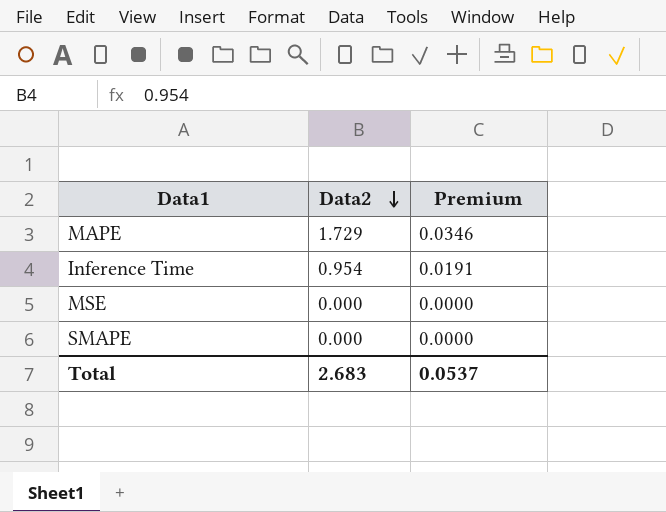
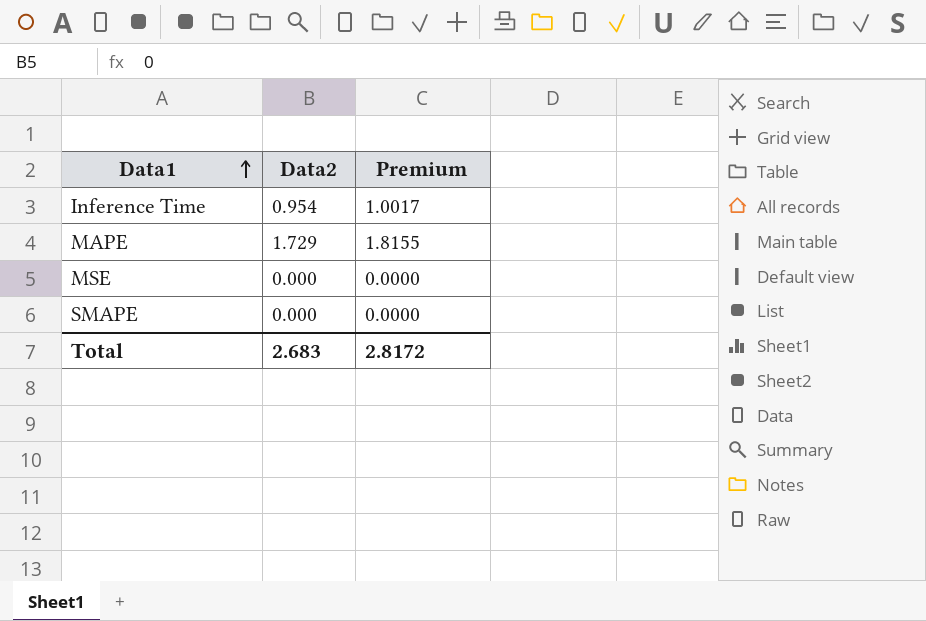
row order: Data2 descending -> Data1 ascending
column Premium | formula: [Data2] * 0.02 -> [Data2] * 1.05
Total | Premium: 0.0537 -> 2.8172

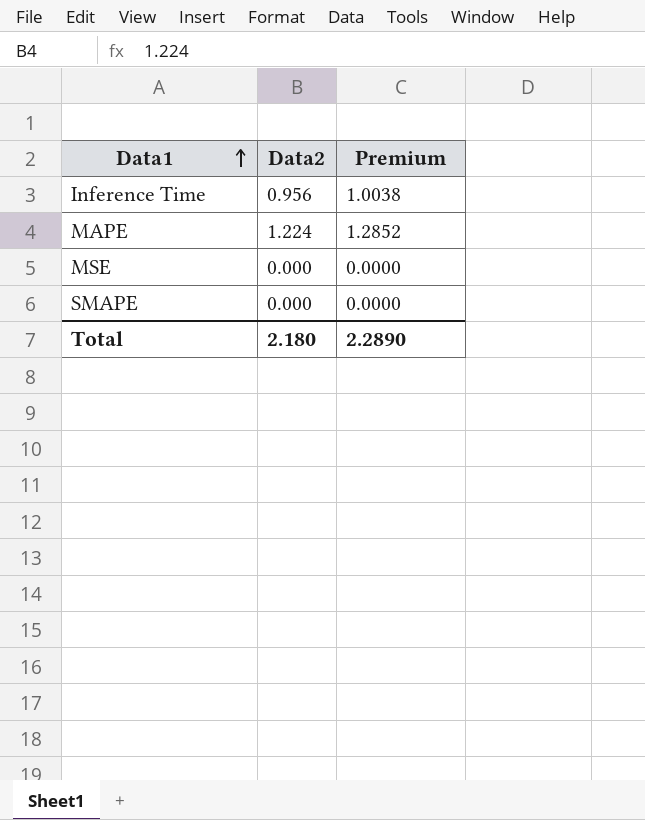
Inference Time | Data2: 0.954 -> 0.956
Inference Time | Premium: 1.0017 -> 1.0038
MAPE | Data2: 1.729 -> 1.224
MAPE | Premium: 1.8155 -> 1.2852
Total | Data2: 2.683 -> 2.180
Total | Premium: 2.8172 -> 2.2890

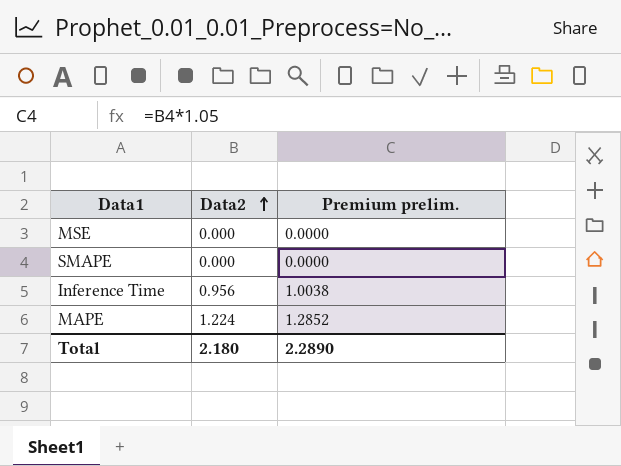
row order: Data1 ascending -> Data2 ascending
column name: Premium -> Premium prelim.

